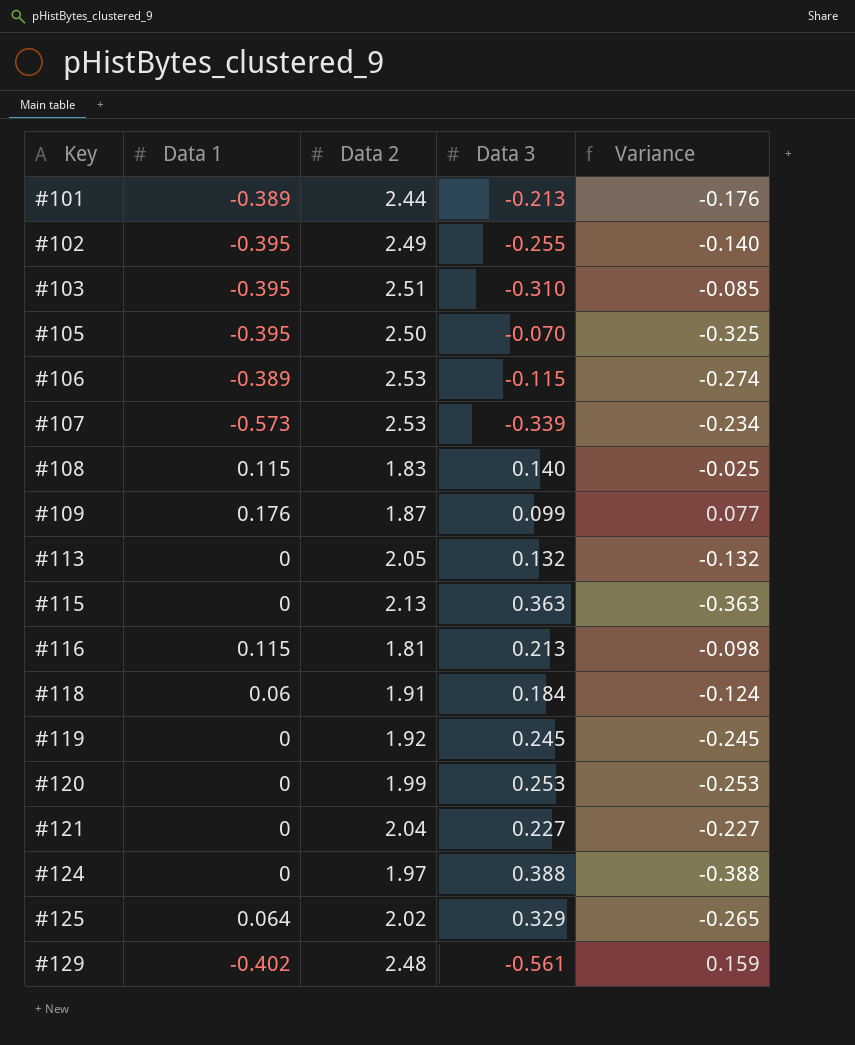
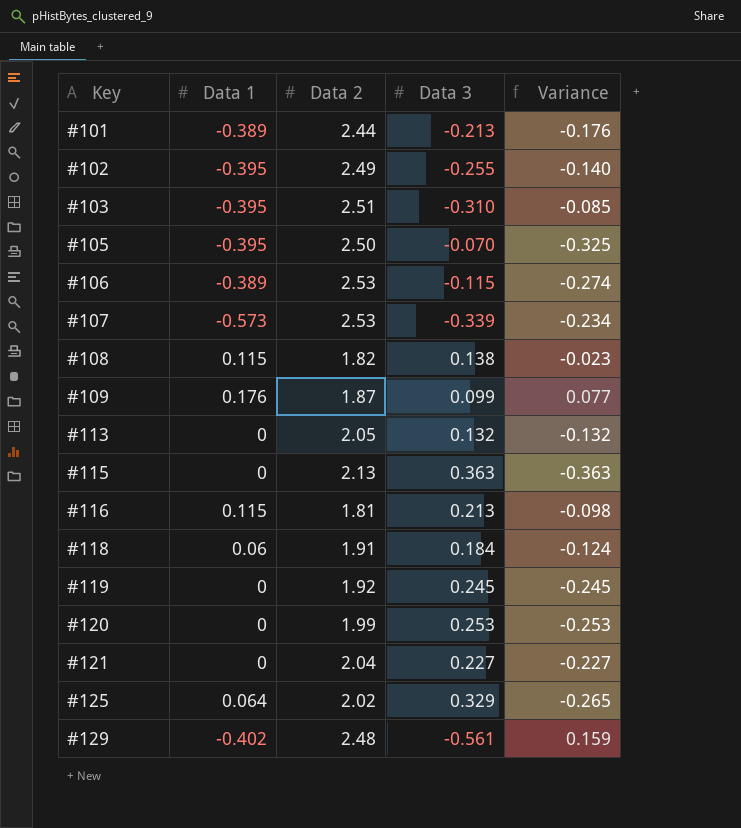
row #124: 0 | 1.97 | 0.388 | -0.388 -> none
#108 | Data 2: 1.83 -> 1.82
#108 | Data 3: 0.140 -> 0.138
#108 | Variance: -0.025 -> -0.023

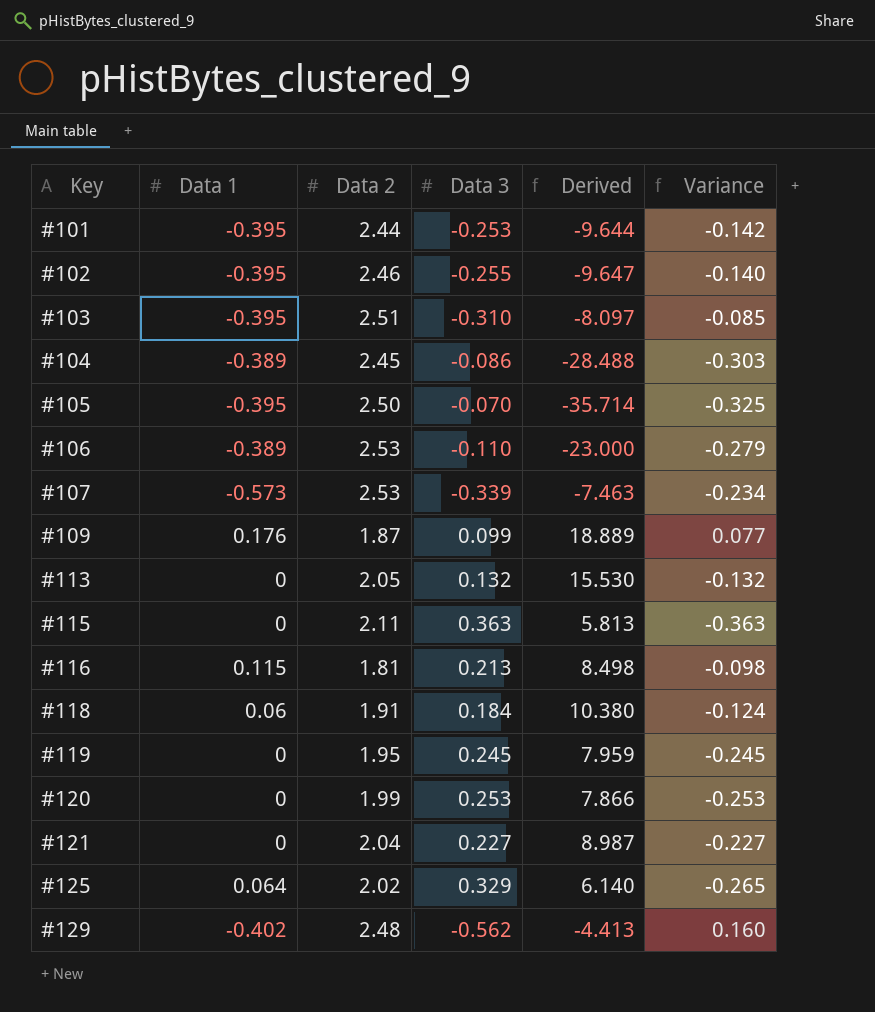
column Derived | formula: none -> [Data 2] / [Data 3]
row #108: 0.115 | 1.82 | 0.138 | -0.023 -> none
#101 | Data 1: -0.389 -> -0.395
#101 | Data 3: -0.213 -> -0.253
#101 | Variance: -0.176 -> -0.142
#102 | Data 2: 2.49 -> 2.46
row #104: none -> -0.389 | 2.45 | -0.086 | -28.488 | -0.303
#106 | Data 3: -0.115 -> -0.110
#106 | Variance: -0.274 -> -0.279
#115 | Data 2: 2.13 -> 2.11
#119 | Data 2: 1.92 -> 1.95
#129 | Data 3: -0.561 -> -0.562
#129 | Variance: 0.159 -> 0.160

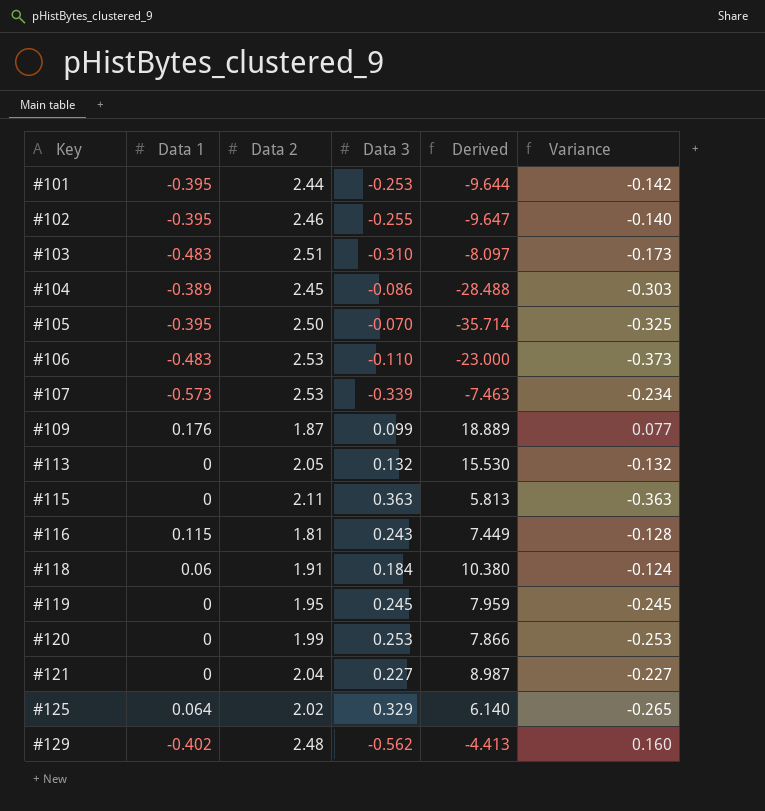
#103 | Data 1: -0.395 -> -0.483
#103 | Variance: -0.085 -> -0.173
#106 | Data 1: -0.389 -> -0.483
#106 | Variance: -0.279 -> -0.373
#116 | Data 3: 0.213 -> 0.243
#116 | Derived: 8.498 -> 7.449
#116 | Variance: -0.098 -> -0.128

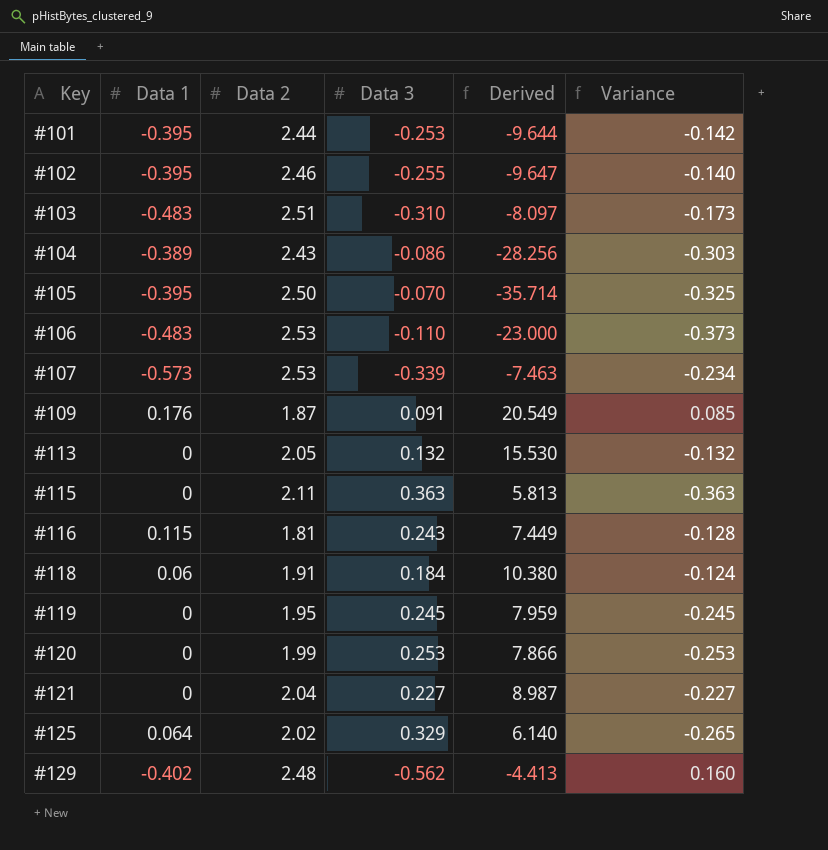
#104 | Data 2: 2.45 -> 2.43
#104 | Derived: -28.488 -> -28.256
#109 | Data 3: 0.099 -> 0.091
#109 | Derived: 18.889 -> 20.549
#109 | Variance: 0.077 -> 0.085

